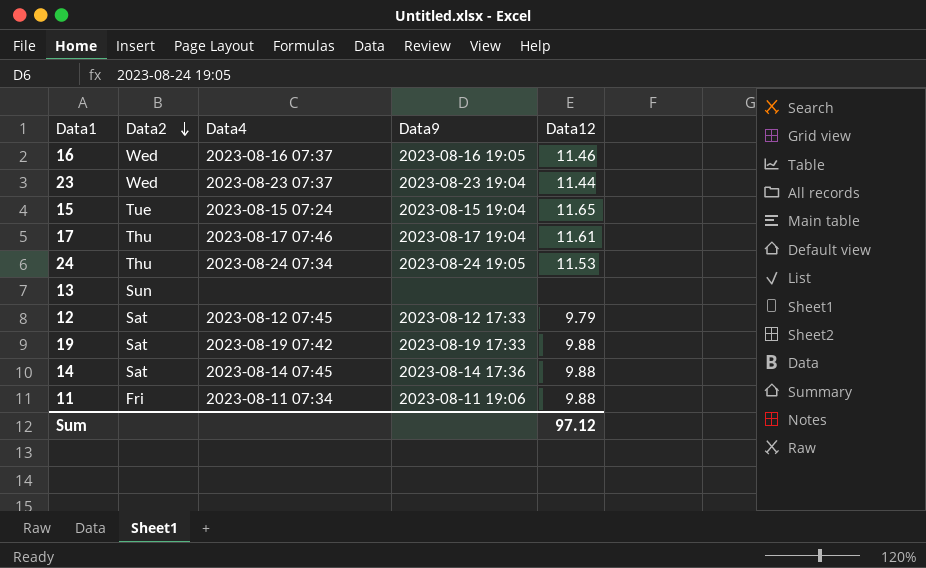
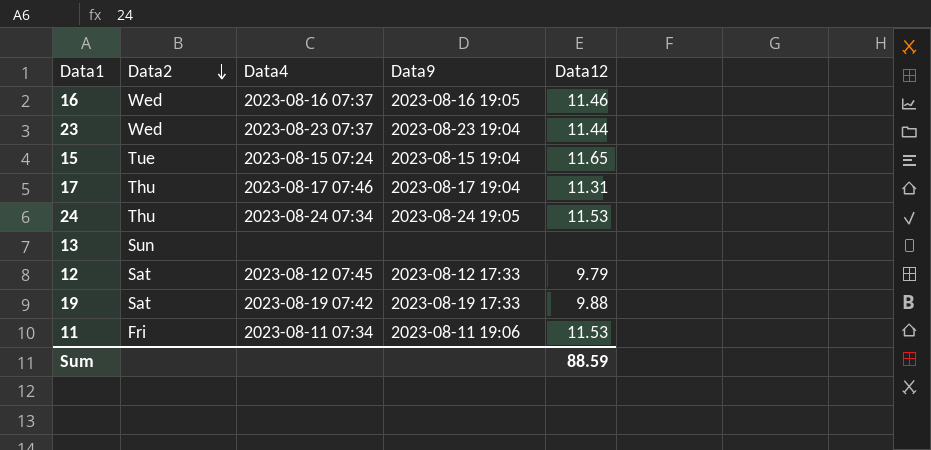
row 14: Sat | 2023-08-14 07:45 | 2023-08-14 17:36 | 9.88 -> none
17 | Data12: 11.61 -> 11.31
11 | Data12: 9.88 -> 11.53
Sum | Data12: 97.12 -> 88.59

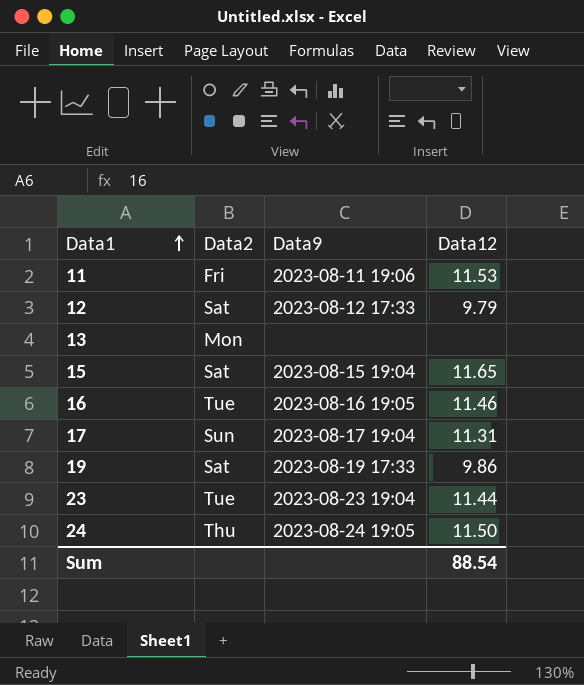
row order: Data2 descending -> Data1 ascending
column Data4 | position: 3 -> none
13 | Data2: Sun -> Mon
15 | Data2: Tue -> Sat
16 | Data2: Wed -> Tue
17 | Data2: Thu -> Sun
19 | Data12: 9.88 -> 9.86
23 | Data2: Wed -> Tue
24 | Data12: 11.53 -> 11.50
Sum | Data12: 88.59 -> 88.54

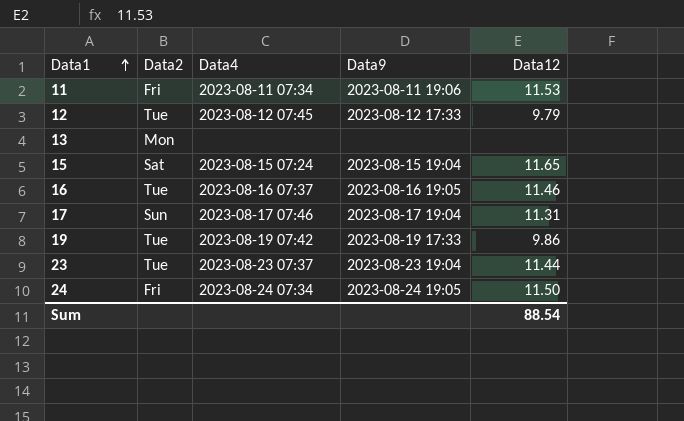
column Data4 | position: none -> 3
12 | Data2: Sat -> Tue
19 | Data2: Sat -> Tue
24 | Data2: Thu -> Fri

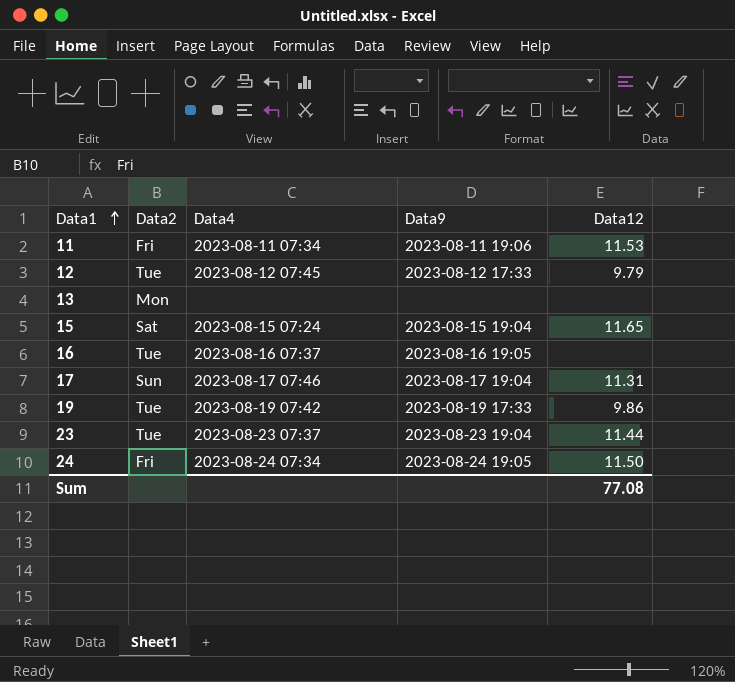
16 | Data12: 11.46 -> none
Sum | Data12: 88.54 -> 77.08

